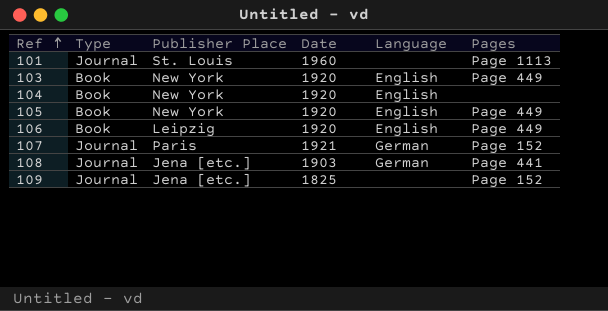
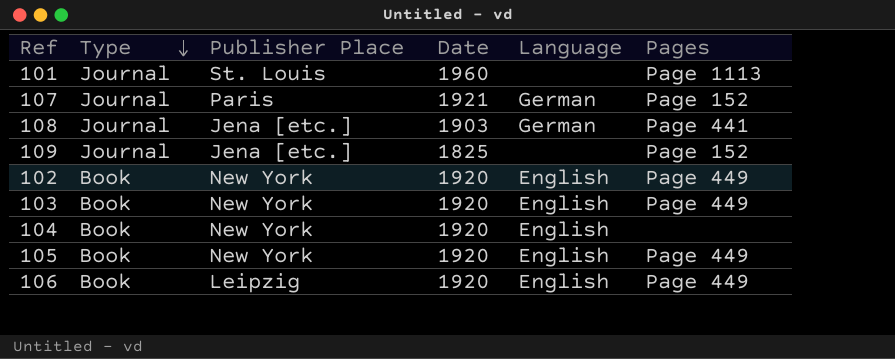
row order: Ref ascending -> Type descending
row 102: none -> Book | New York | 1920 | English | Page 449

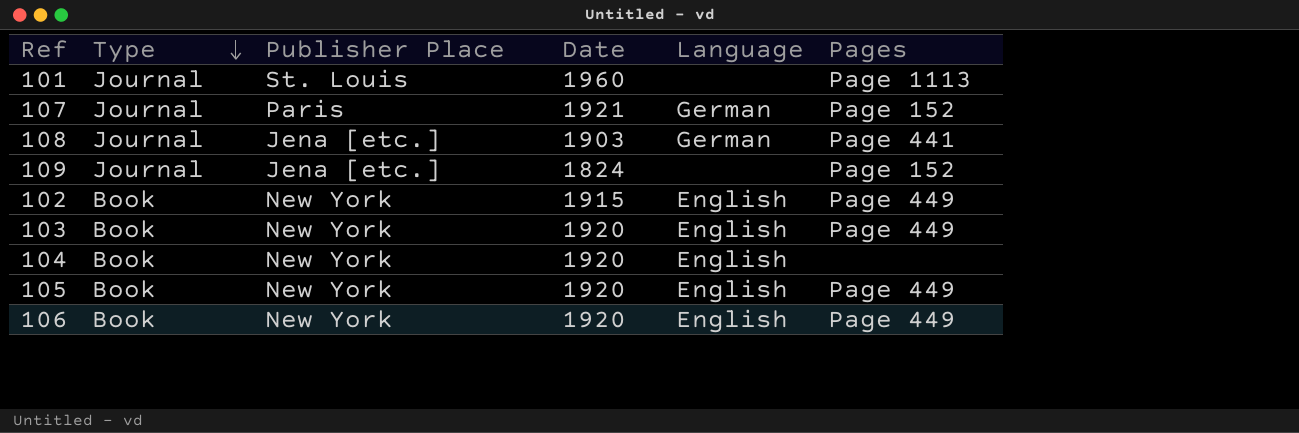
109 | Date: 1825 -> 1824
102 | Date: 1920 -> 1915
106 | Publisher Place: Leipzig -> New York

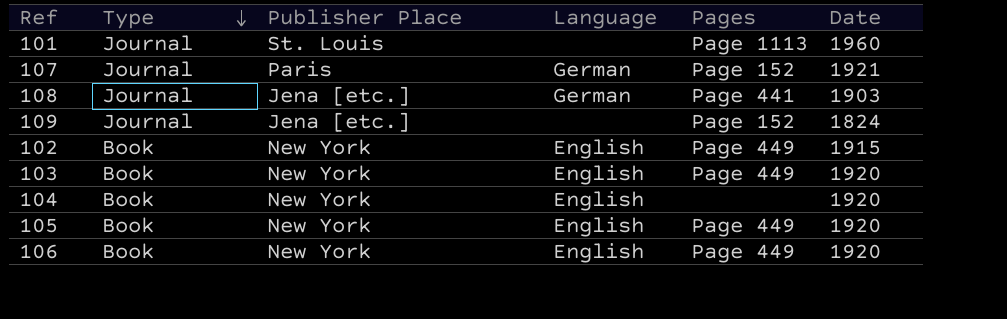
column Date | position: 4 -> 6

